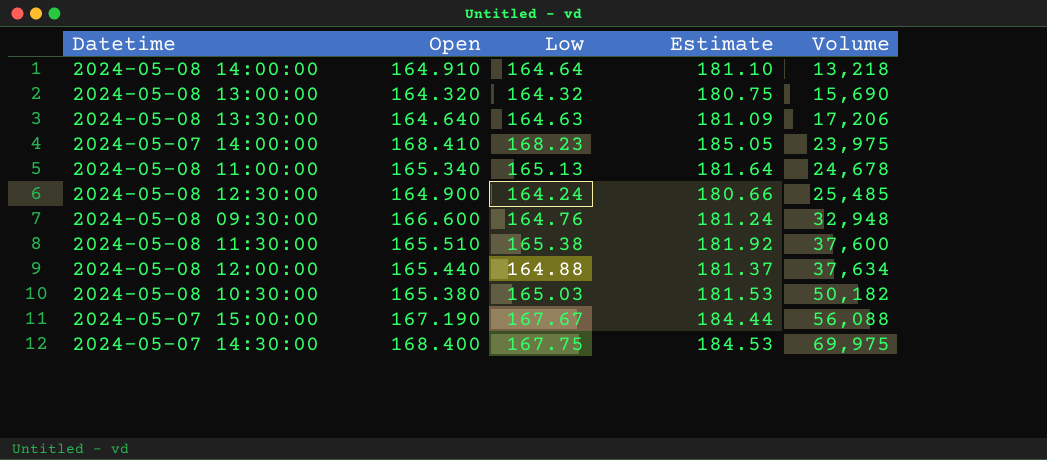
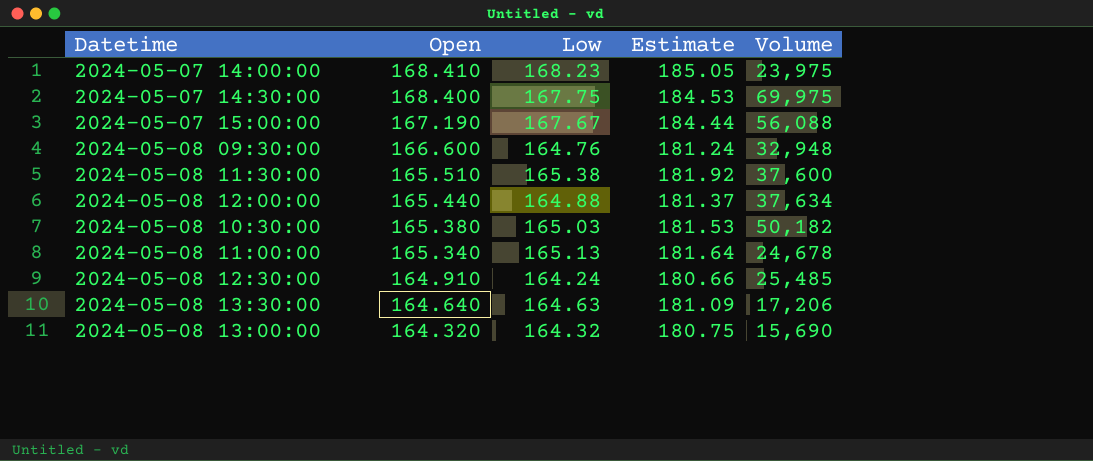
row order: Volume ascending -> Open descending
row 2024-05-08 14:00:00: 164.910 | 164.64 | 181.10 | 13,218 -> none
2024-05-08 12:30:00 | Open: 164.900 -> 164.910

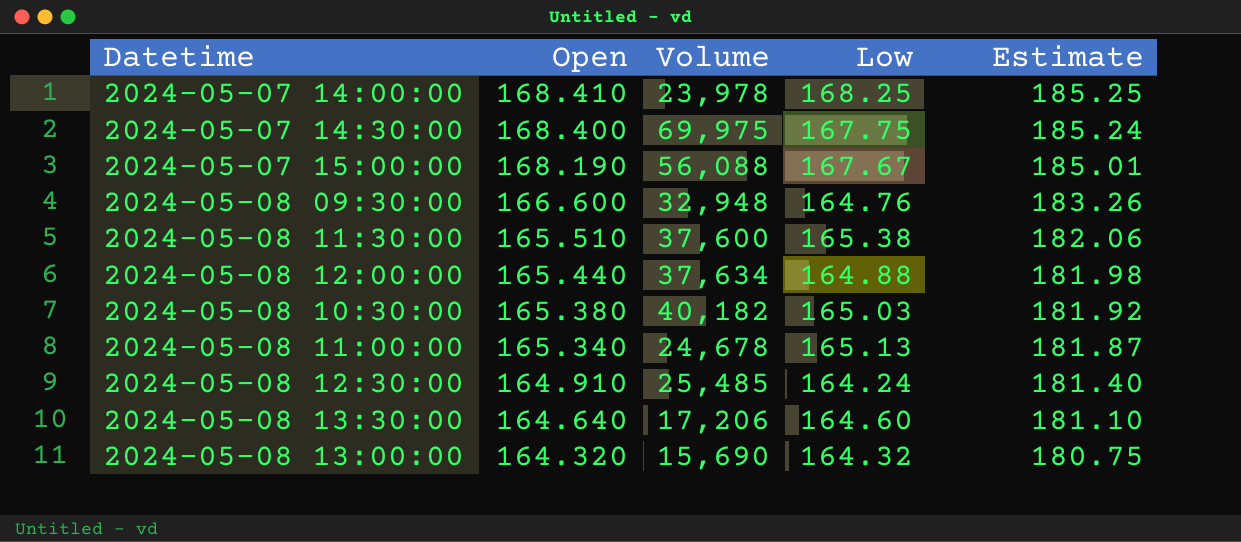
column Volume | position: 5 -> 3
column Estimate | formula: [Low] * 1.1 -> [Open] * 1.1
2024-05-07 14:00:00 | Volume: 23,975 -> 23,978
2024-05-07 14:00:00 | Low: 168.23 -> 168.25
2024-05-07 15:00:00 | Open: 167.190 -> 168.190
2024-05-08 10:30:00 | Volume: 50,182 -> 40,182
2024-05-08 13:30:00 | Low: 164.63 -> 164.60

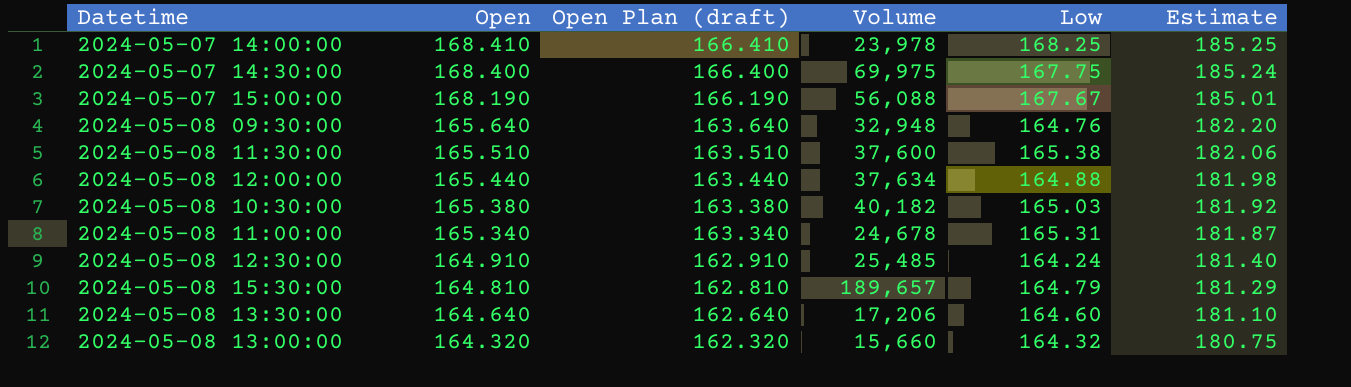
column Open Plan (draft) | formula: none -> [Open] - 2
2024-05-08 09:30:00 | Open: 166.600 -> 165.640
2024-05-08 09:30:00 | Estimate: 183.26 -> 182.20
2024-05-08 11:00:00 | Low: 165.13 -> 165.31
row 2024-05-08 15:30:00: none -> 164.810 | 162.810 | 189,657 | 164.79 | 181.29
2024-05-08 13:00:00 | Volume: 15,690 -> 15,660

